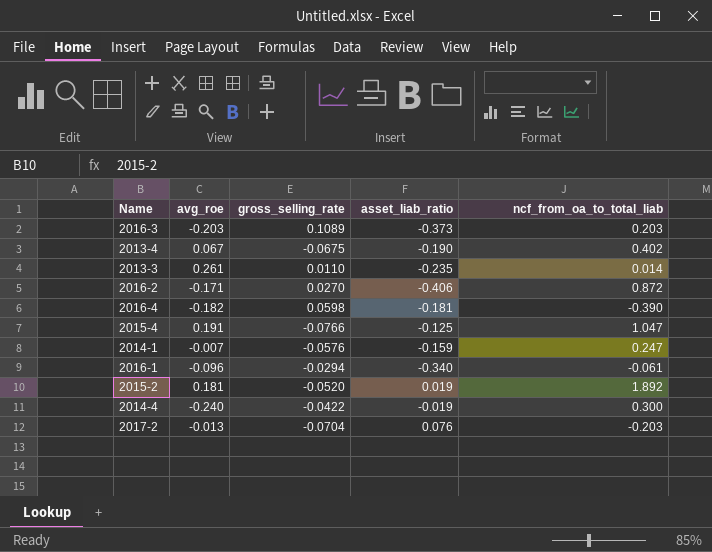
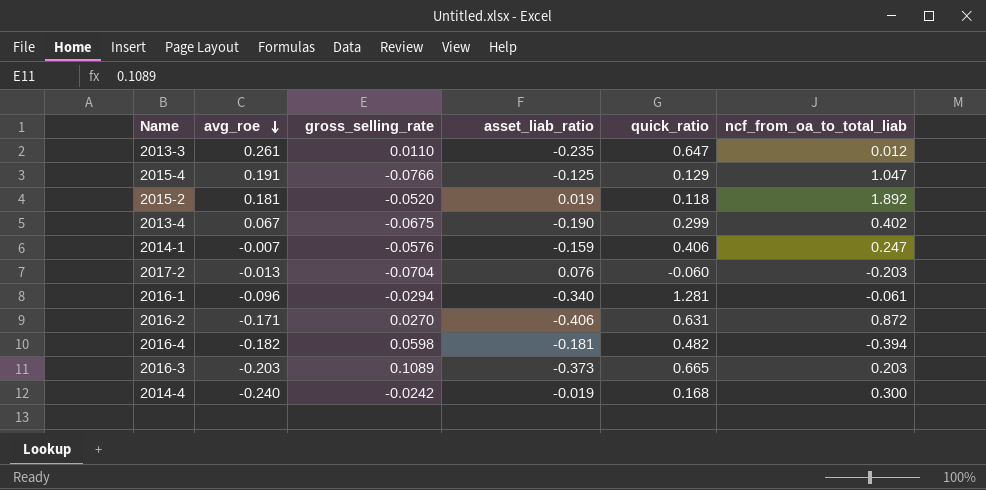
row order: none -> avg_roe descending
column quick_ratio | position: none -> 5
2013-3 | ncf_from_oa_to_total_liab: 0.014 -> 0.012
2016-4 | ncf_from_oa_to_total_liab: -0.390 -> -0.394
2014-4 | gross_selling_rate: -0.0422 -> -0.0242

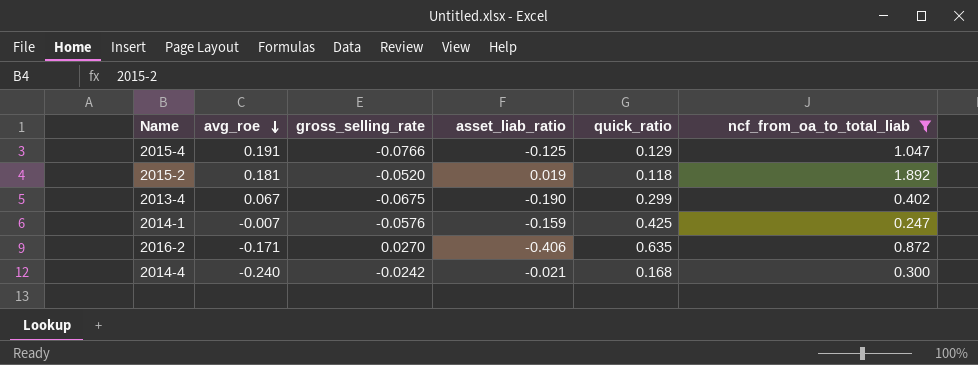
filter: none -> ncf_from_oa_to_total_liab >= 0.247
2014-1 | quick_ratio: 0.406 -> 0.425
2016-2 | quick_ratio: 0.631 -> 0.635
2014-4 | asset_liab_ratio: -0.019 -> -0.021

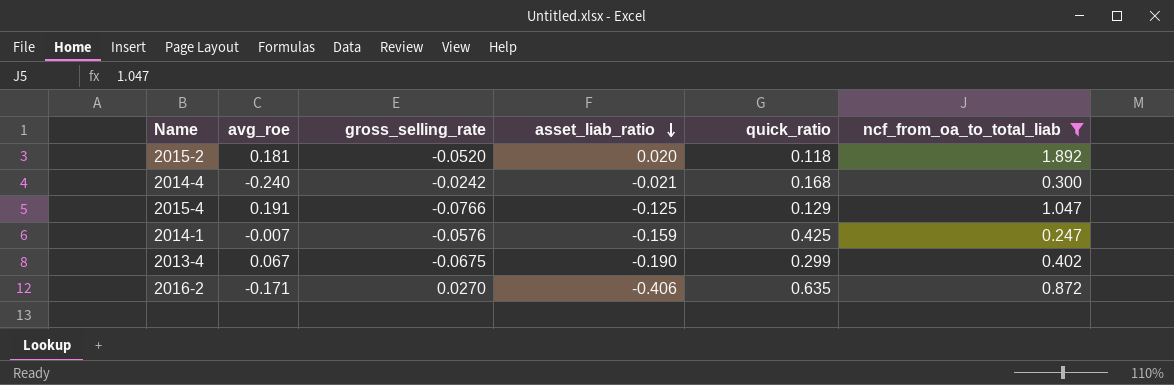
row order: avg_roe descending -> asset_liab_ratio descending
2015-2 | asset_liab_ratio: 0.019 -> 0.020

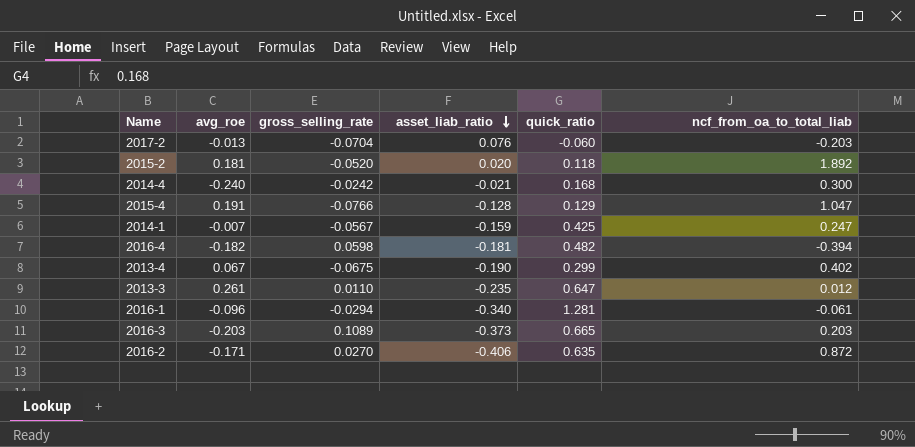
filter: ncf_from_oa_to_total_liab >= 0.247 -> none
2015-4 | asset_liab_ratio: -0.125 -> -0.128
2014-1 | gross_selling_rate: -0.0576 -> -0.0567

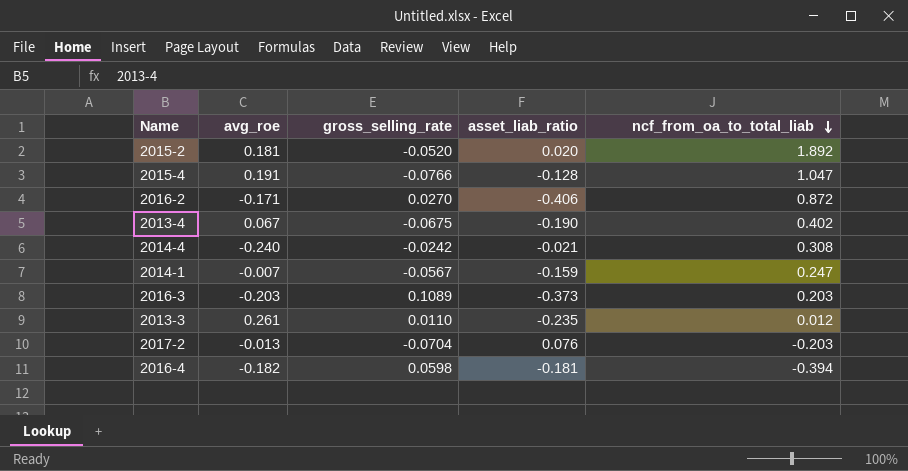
row order: asset_liab_ratio descending -> ncf_from_oa_to_total_liab descending
column quick_ratio | position: 5 -> none
row 2016-1: -0.096 | -0.0294 | -0.340 | 1.281 | -0.061 -> none
2014-4 | ncf_from_oa_to_total_liab: 0.300 -> 0.308

